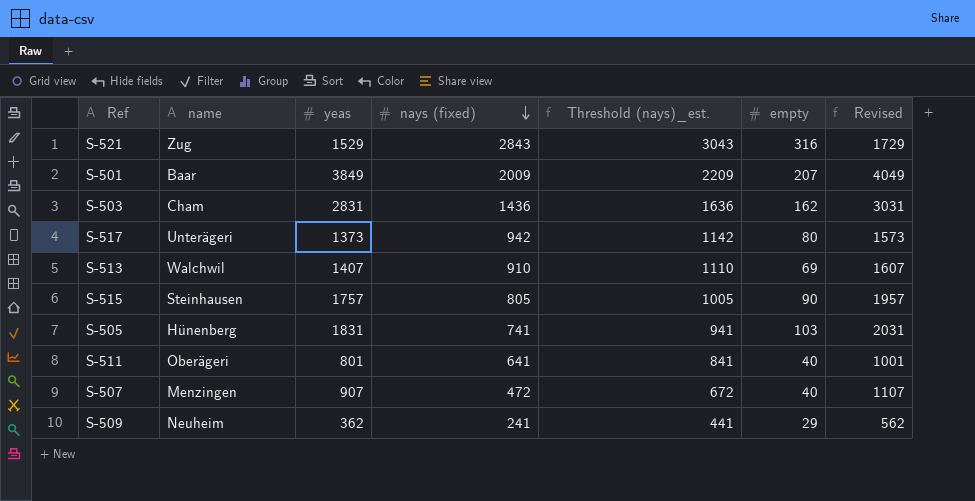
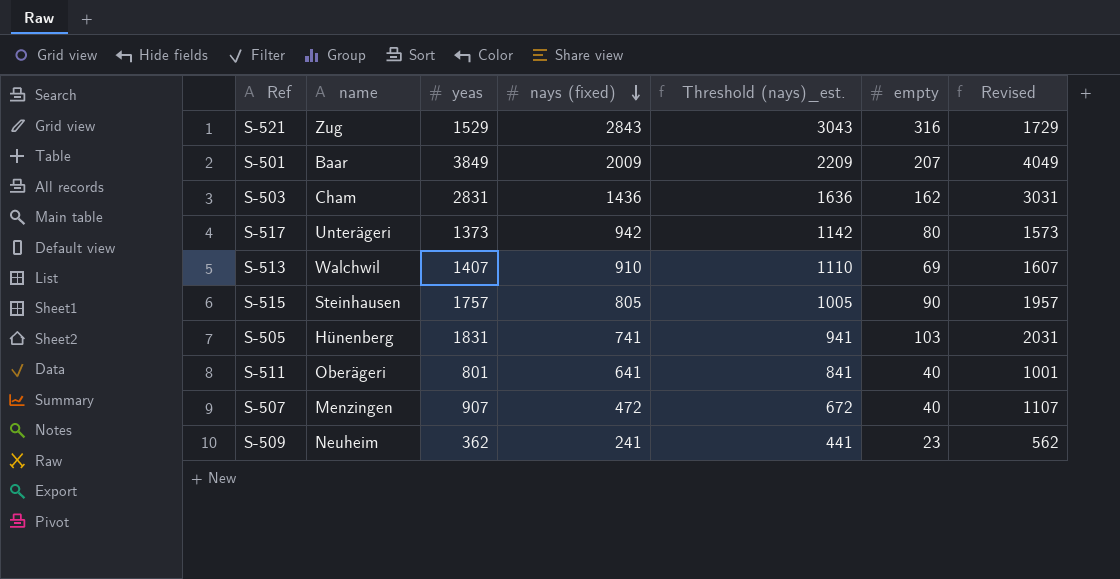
S-509 | empty: 29 -> 23

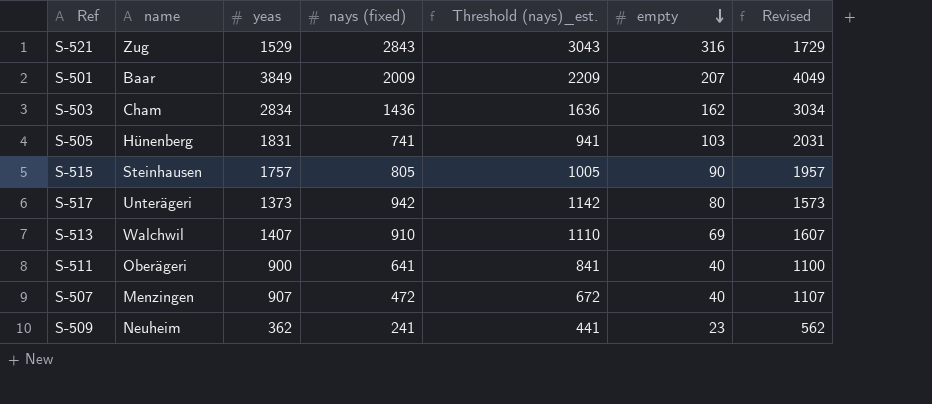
row order: nays (fixed) descending -> empty descending
S-503 | yeas: 2831 -> 2834
S-503 | Revised: 3031 -> 3034
S-511 | yeas: 801 -> 900
S-511 | Revised: 1001 -> 1100

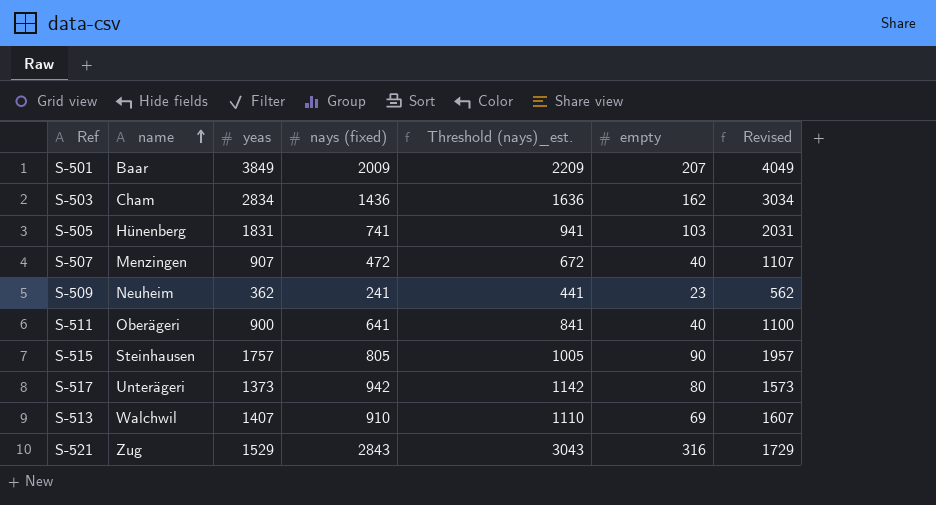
row order: empty descending -> name ascending

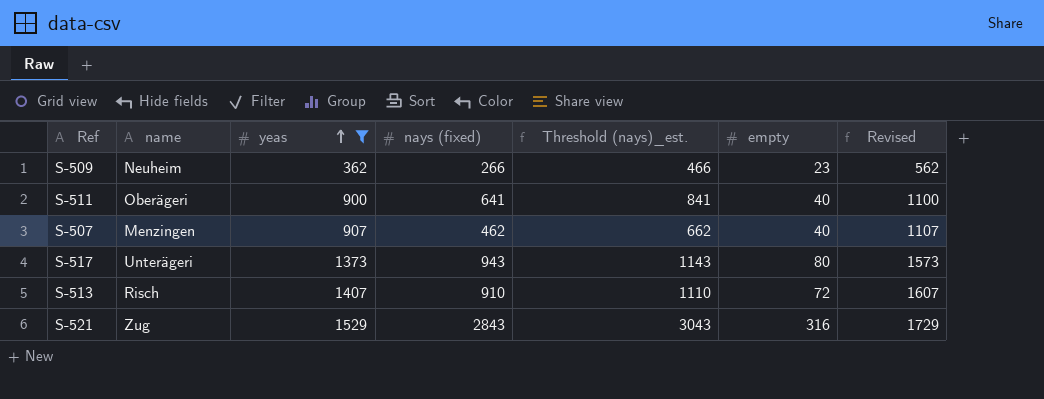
filter: none -> yeas <= 1529
row order: name ascending -> yeas ascending
S-509 | nays (fixed): 241 -> 266
S-509 | Threshold (nays)_est.: 441 -> 466
S-507 | nays (fixed): 472 -> 462
S-507 | Threshold (nays)_est.: 672 -> 662
S-517 | nays (fixed): 942 -> 943
S-517 | Threshold (nays)_est.: 1142 -> 1143
S-513 | name: Walchwil -> Risch
S-513 | empty: 69 -> 72

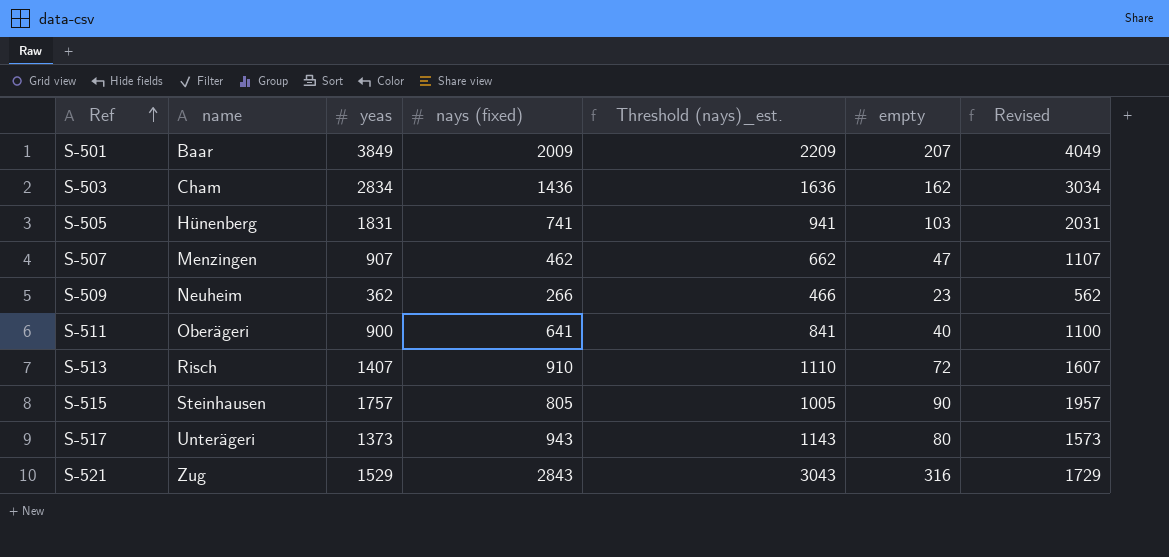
filter: yeas <= 1529 -> none
row order: yeas ascending -> Ref ascending
S-507 | empty: 40 -> 47

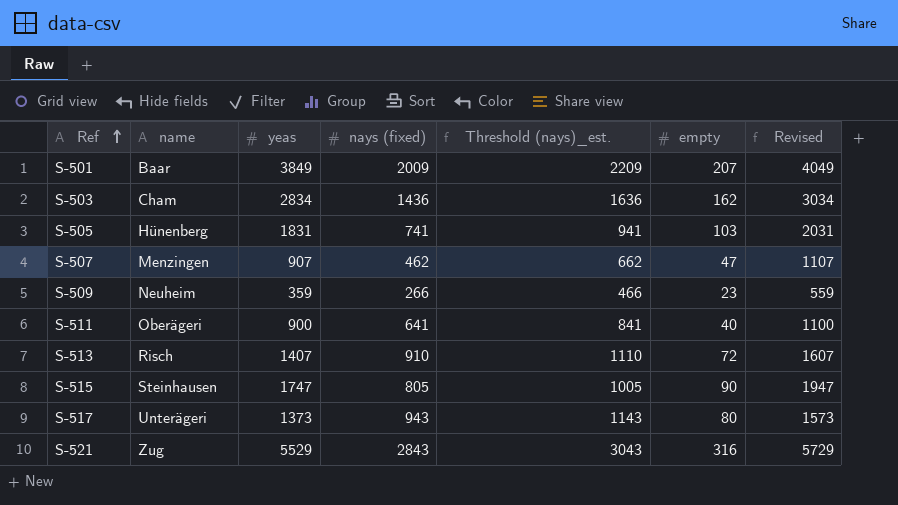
S-509 | yeas: 362 -> 359
S-509 | Revised: 562 -> 559
S-515 | yeas: 1757 -> 1747
S-515 | Revised: 1957 -> 1947
S-521 | yeas: 1529 -> 5529
S-521 | Revised: 1729 -> 5729

